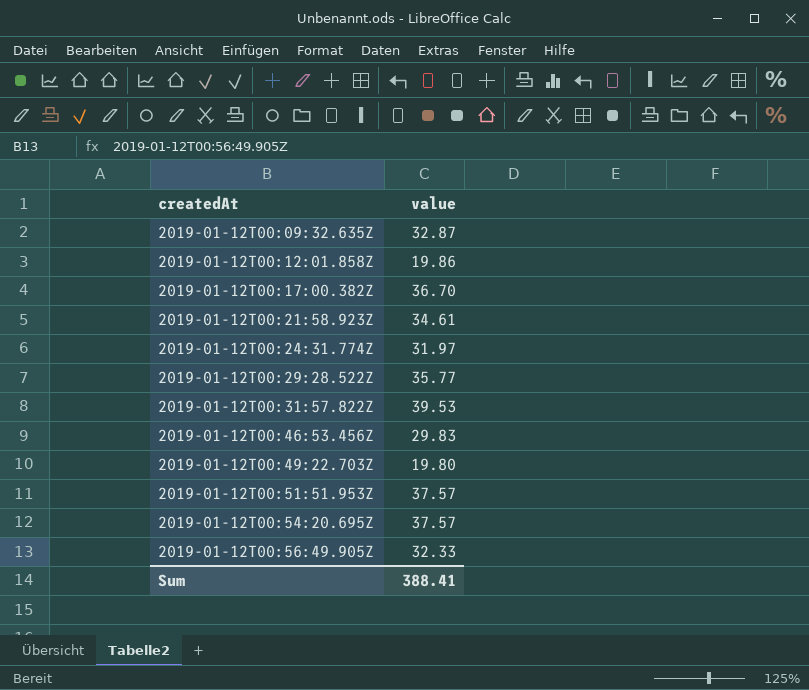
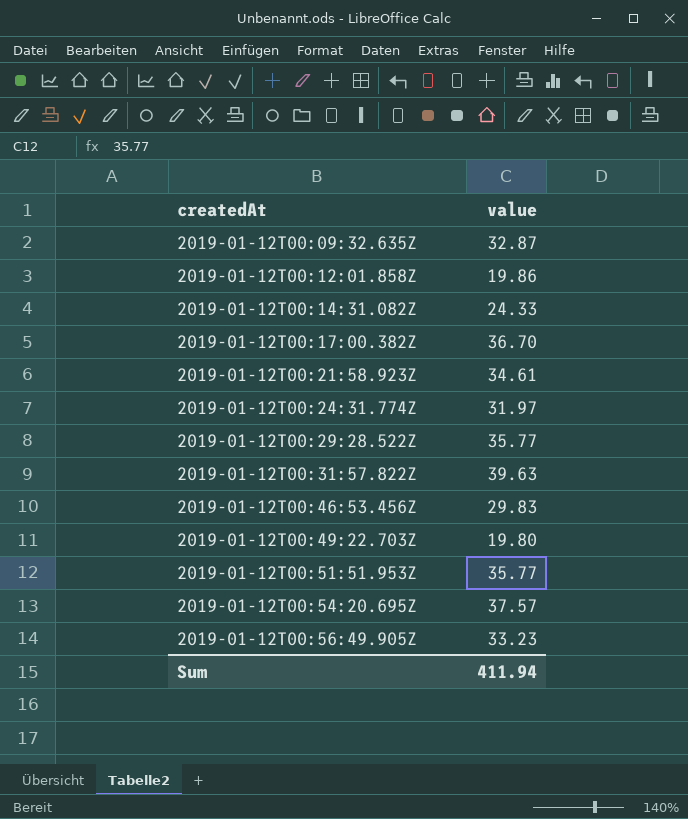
row 2019-01-12T00:14:31.082Z: none -> 24.33
2019-01-12T00:31:57.822Z | value: 39.53 -> 39.63
2019-01-12T00:51:51.953Z | value: 37.57 -> 35.77
2019-01-12T00:56:49.905Z | value: 32.33 -> 33.23
Sum | value: 388.41 -> 411.94

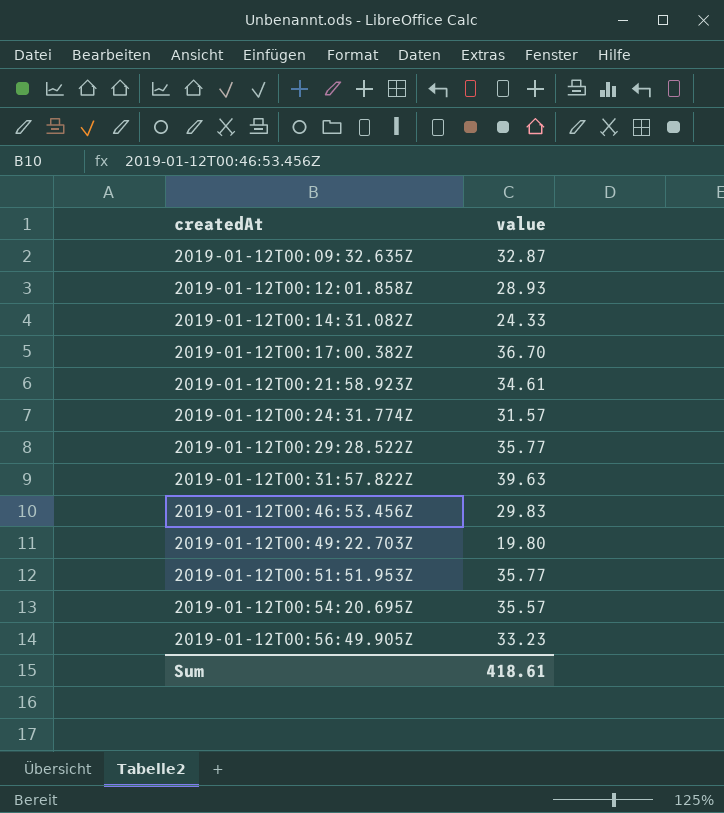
2019-01-12T00:12:01.858Z | value: 19.86 -> 28.93
2019-01-12T00:24:31.774Z | value: 31.97 -> 31.57
2019-01-12T00:54:20.695Z | value: 37.57 -> 35.57
Sum | value: 411.94 -> 418.61

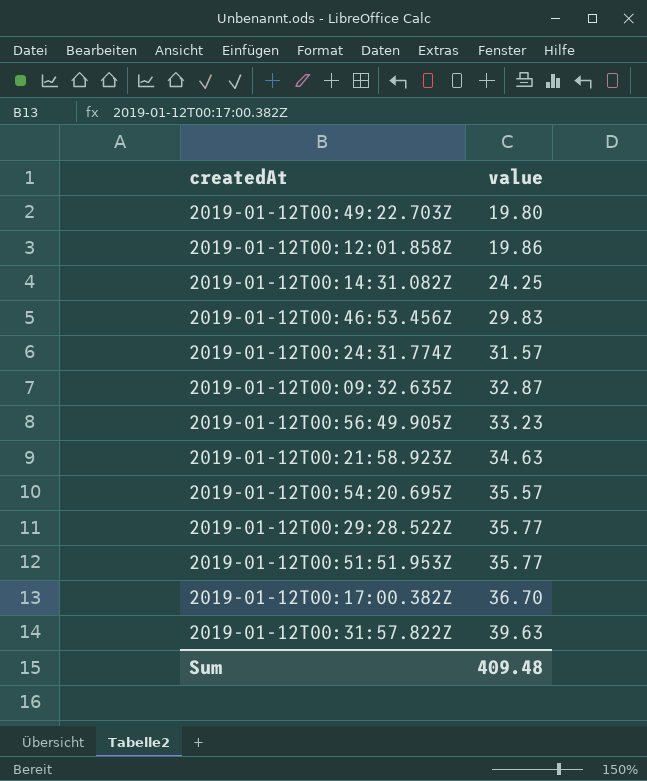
row order: createdAt ascending -> value ascending
2019-01-12T00:12:01.858Z | value: 28.93 -> 19.86
2019-01-12T00:14:31.082Z | value: 24.33 -> 24.25
2019-01-12T00:21:58.923Z | value: 34.61 -> 34.63
Sum | value: 418.61 -> 409.48

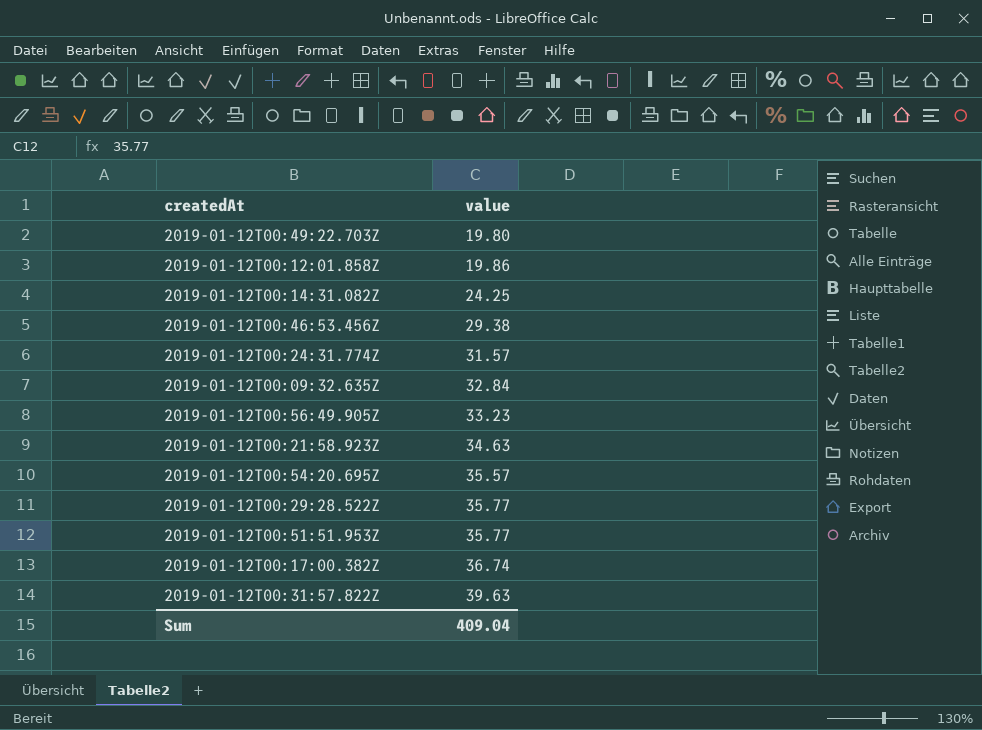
2019-01-12T00:46:53.456Z | value: 29.83 -> 29.38
2019-01-12T00:09:32.635Z | value: 32.87 -> 32.84
2019-01-12T00:17:00.382Z | value: 36.70 -> 36.74
Sum | value: 409.48 -> 409.04

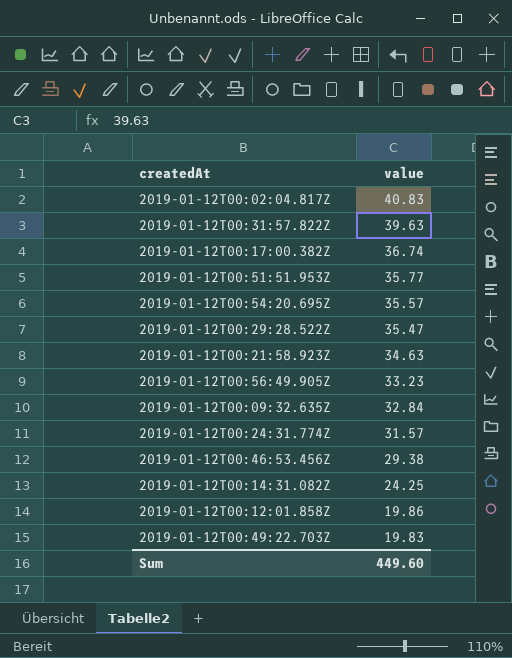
row order: value ascending -> value descending
row 2019-01-12T00:02:04.817Z: none -> 40.83
2019-01-12T00:29:28.522Z | value: 35.77 -> 35.47
2019-01-12T00:49:22.703Z | value: 19.80 -> 19.83
Sum | value: 409.04 -> 449.60

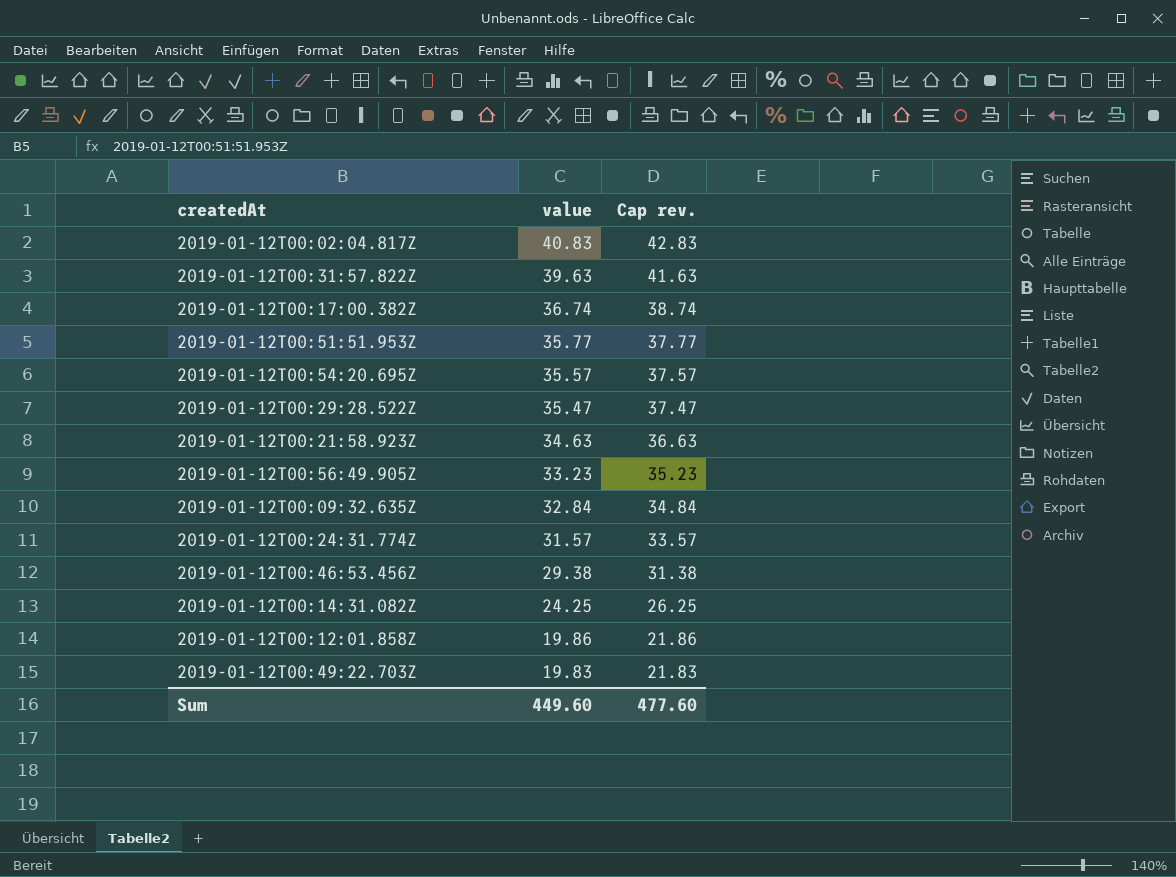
column Cap rev. | formula: none -> [value] + 2

